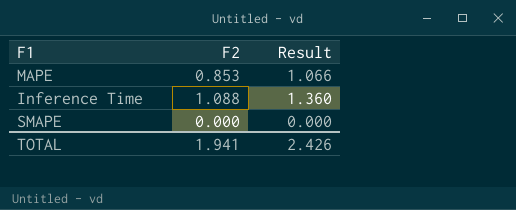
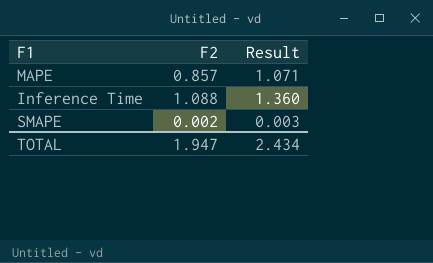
MAPE | F2: 0.853 -> 0.857
MAPE | Result: 1.066 -> 1.071
SMAPE | F2: 0.000 -> 0.002
SMAPE | Result: 0.000 -> 0.003
TOTAL | F2: 1.941 -> 1.947
TOTAL | Result: 2.426 -> 2.434

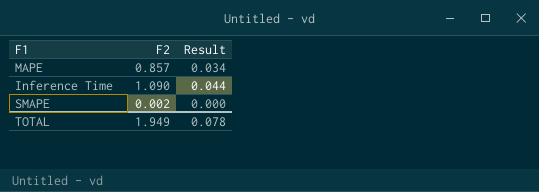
column Result | formula: [F2] * 1.25 -> [F2] * 0.04
Inference Time | F2: 1.088 -> 1.090
TOTAL | F2: 1.947 -> 1.949
TOTAL | Result: 2.434 -> 0.078

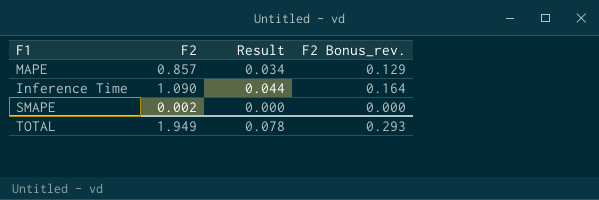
column F2 Bonus_rev. | formula: none -> [F2] * 0.15

